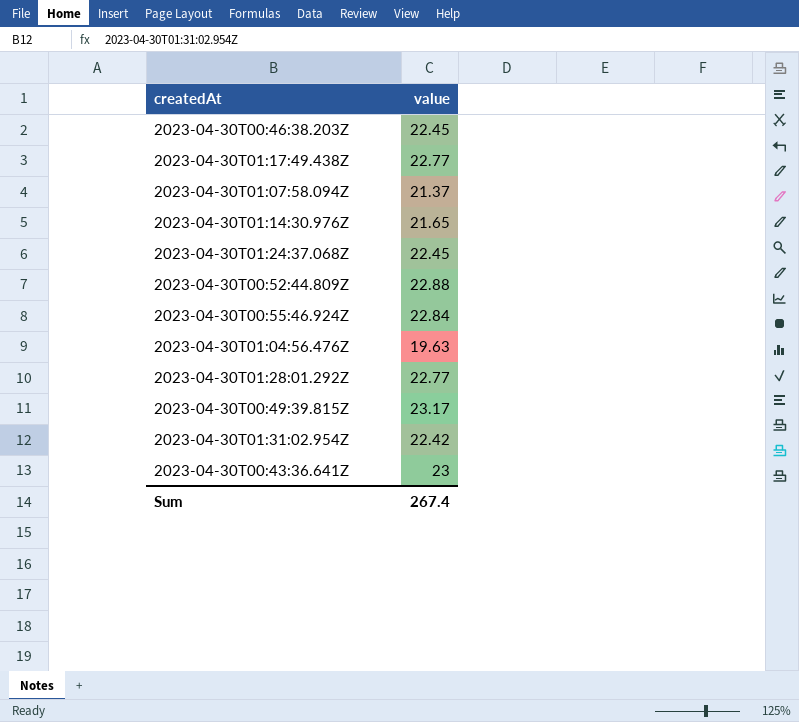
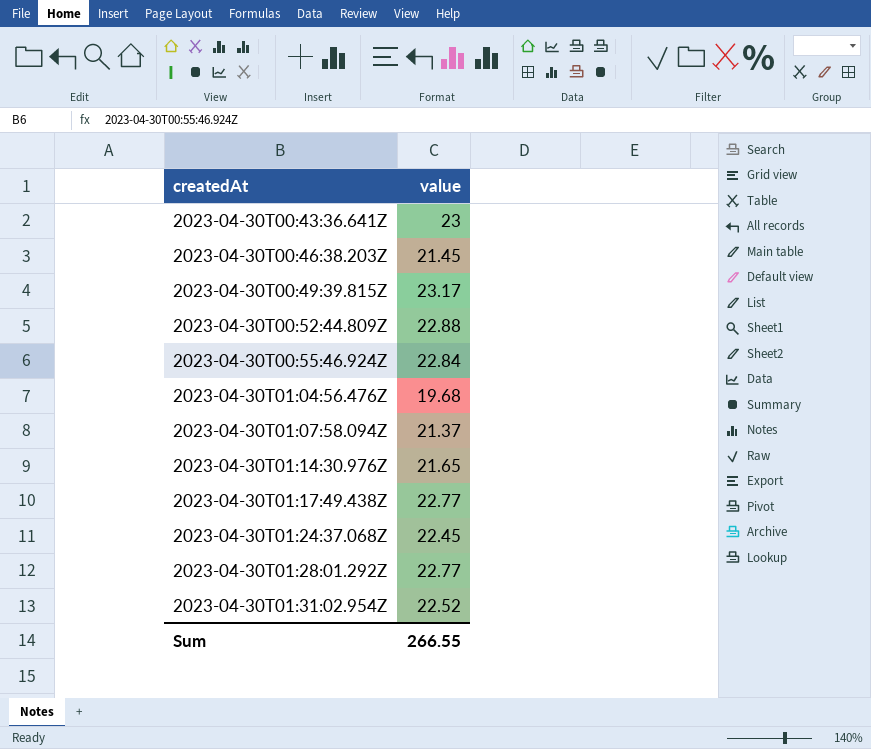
row order: none -> createdAt ascending
2023-04-30T00:46:38.203Z | value: 22.45 -> 21.45
2023-04-30T01:04:56.476Z | value: 19.63 -> 19.68
2023-04-30T01:31:02.954Z | value: 22.42 -> 22.52
Sum | value: 267.4 -> 266.55

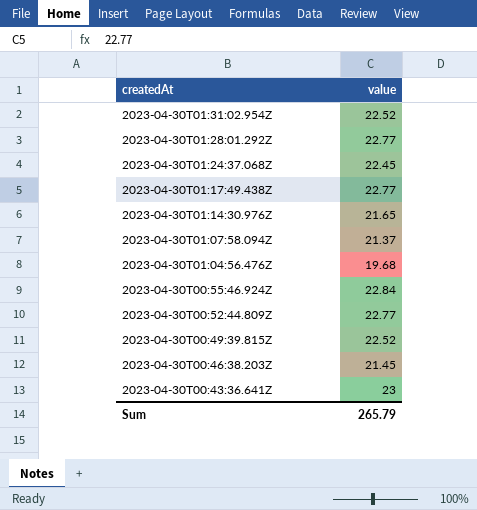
row order: createdAt ascending -> createdAt descending
2023-04-30T00:52:44.809Z | value: 22.88 -> 22.77
2023-04-30T00:49:39.815Z | value: 23.17 -> 22.52
Sum | value: 266.55 -> 265.79

